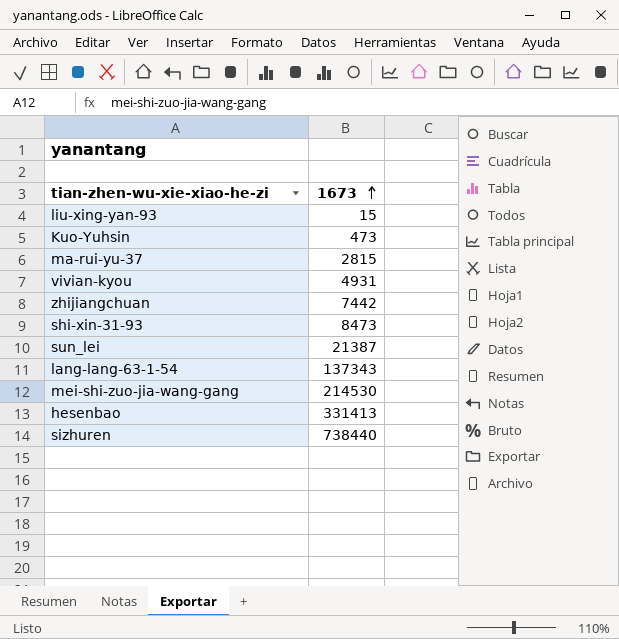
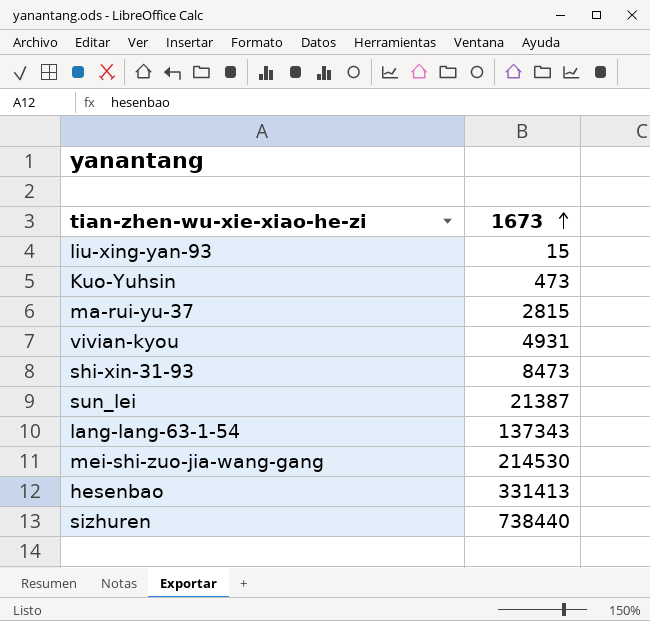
row zhijiangchuan: 7442 -> none

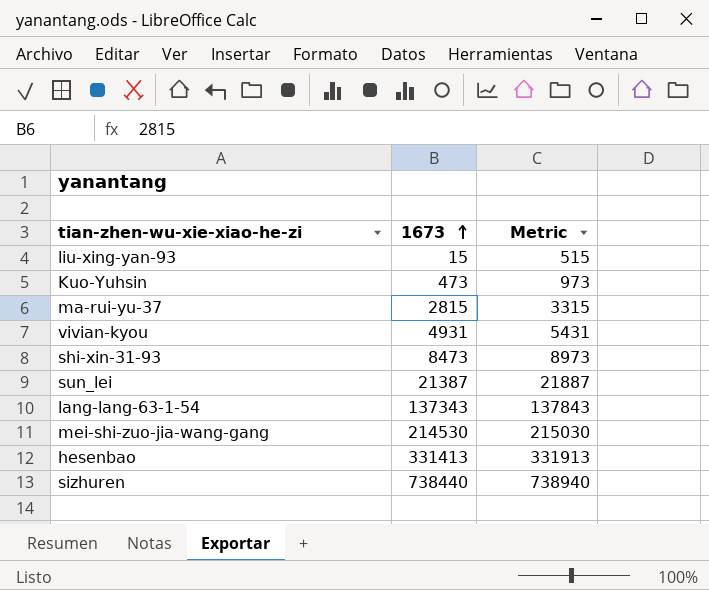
column Metric | formula: none -> [1673] + 500

